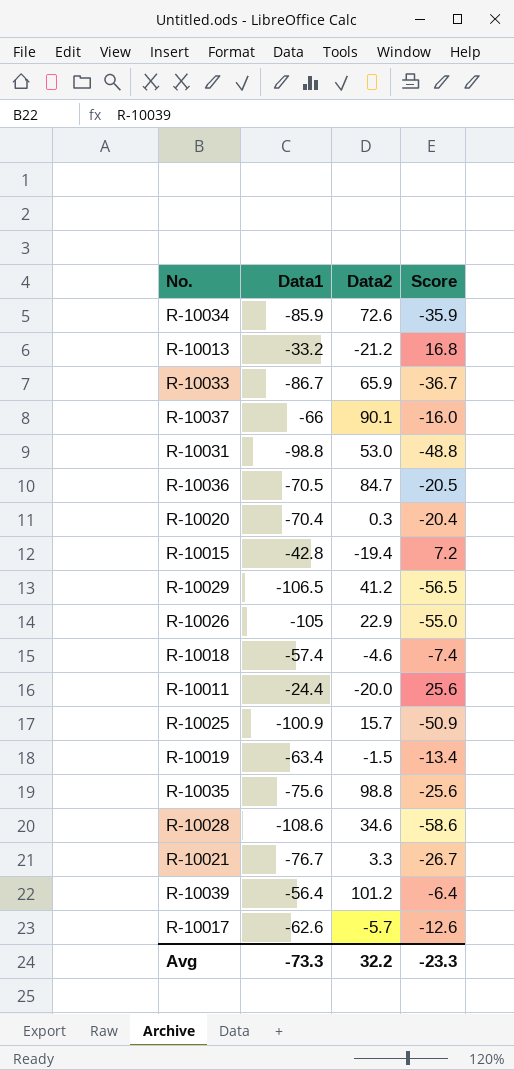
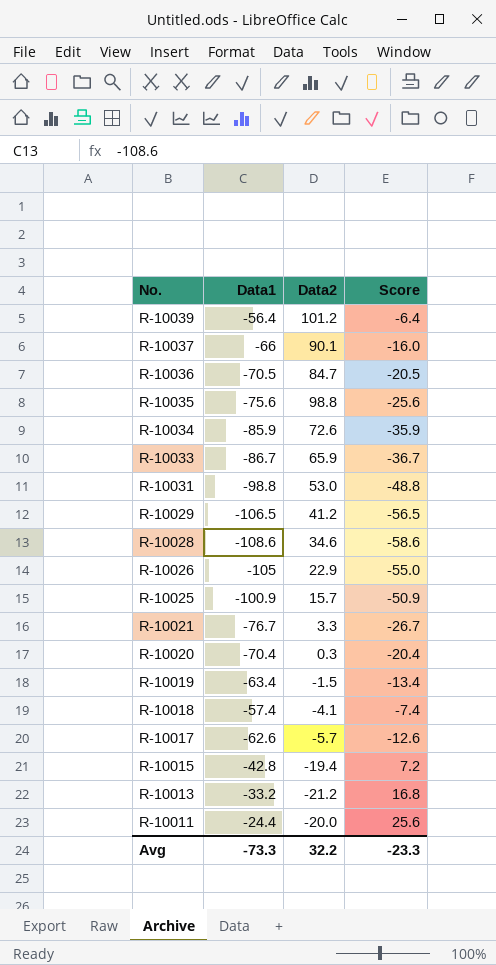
row order: none -> No. descending
R-10018 | Data2: -4.6 -> -4.1

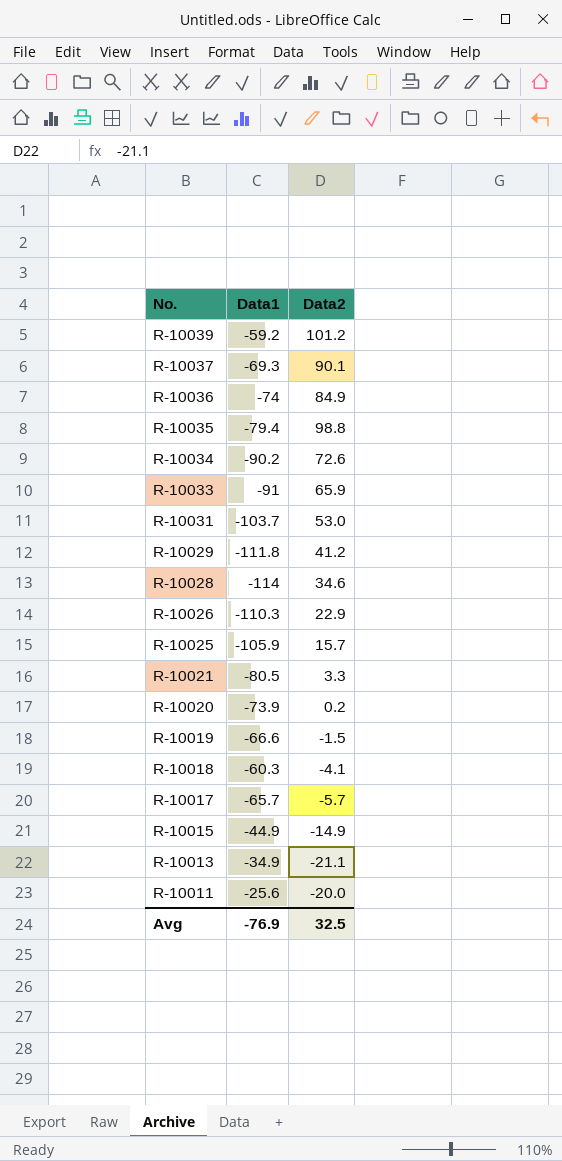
column Score | formula: [Data1] + 50 -> none
R-10039 | Data1: -56.4 -> -59.2
R-10037 | Data1: -66 -> -69.3
R-10036 | Data1: -70.5 -> -74
R-10036 | Data2: 84.7 -> 84.9
R-10035 | Data1: -75.6 -> -79.4
R-10034 | Data1: -85.9 -> -90.2
R-10033 | Data1: -86.7 -> -91
R-10031 | Data1: -98.8 -> -103.7
R-10029 | Data1: -106.5 -> -111.8
R-10028 | Data1: -108.6 -> -114
R-10026 | Data1: -105 -> -110.3
R-10025 | Data1: -100.9 -> -105.9
R-10021 | Data1: -76.7 -> -80.5
R-10020 | Data1: -70.4 -> -73.9
R-10020 | Data2: 0.3 -> 0.2
R-10019 | Data1: -63.4 -> -66.6
R-10018 | Data1: -57.4 -> -60.3
R-10017 | Data1: -62.6 -> -65.7
R-10015 | Data1: -42.8 -> -44.9
R-10015 | Data2: -19.4 -> -14.9
R-10013 | Data1: -33.2 -> -34.9
R-10013 | Data2: -21.2 -> -21.1
R-10011 | Data1: -24.4 -> -25.6
Avg | Data1: -73.3 -> -76.9
Avg | Data2: 32.2 -> 32.5

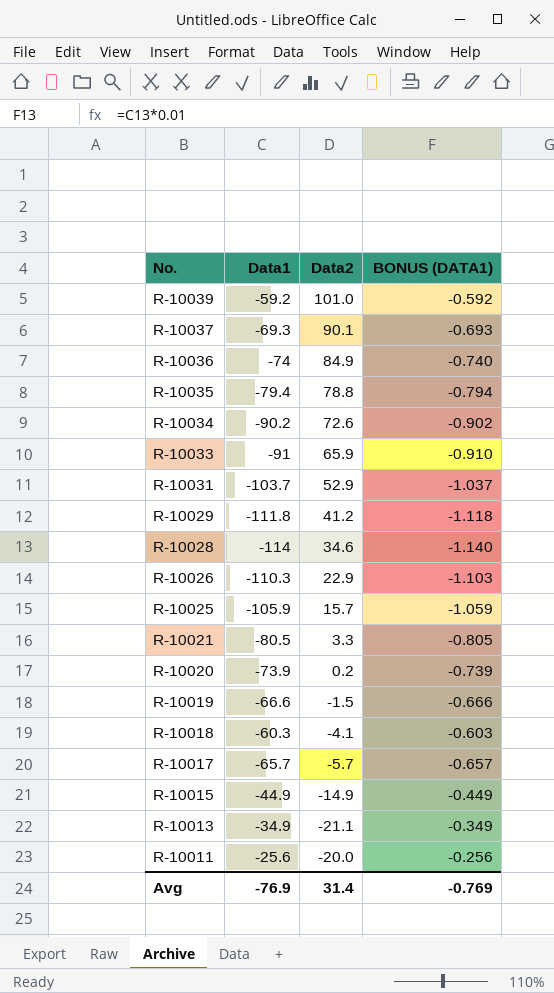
column BONUS (DATA1) | formula: none -> [Data1] * 0.01
R-10039 | Data2: 101.2 -> 101.0
R-10035 | Data2: 98.8 -> 78.8
R-10031 | Data2: 53.0 -> 52.9
Avg | Data2: 32.5 -> 31.4

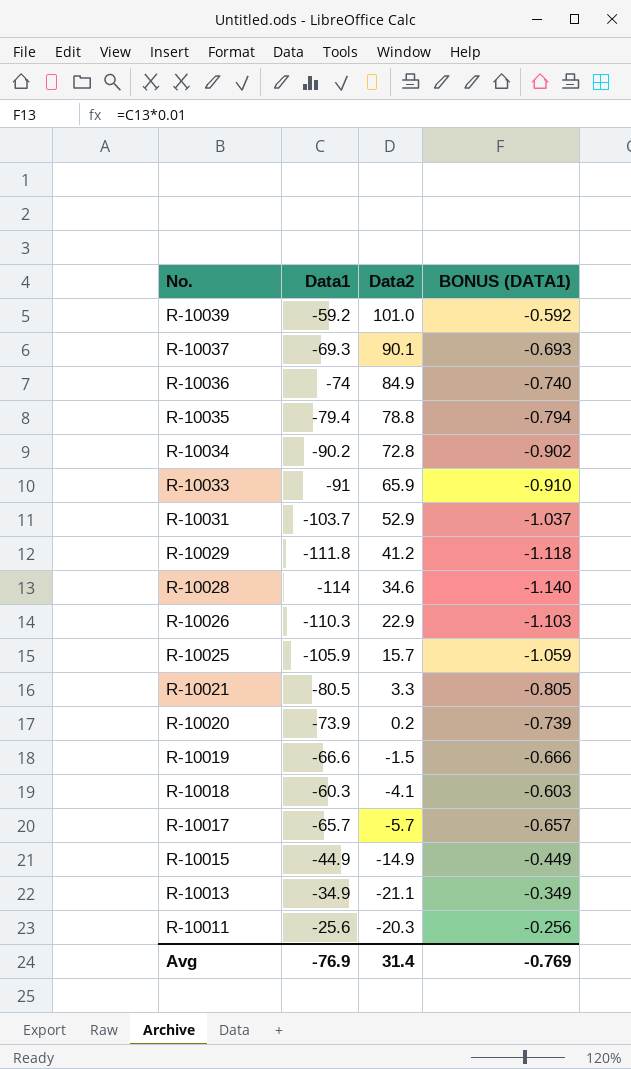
R-10034 | Data2: 72.6 -> 72.8
R-10011 | Data2: -20.0 -> -20.3

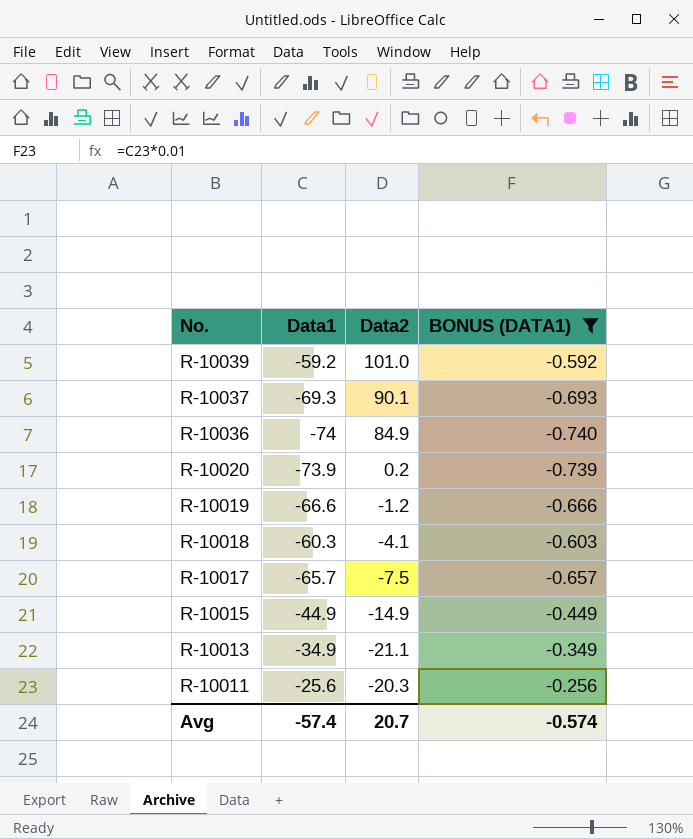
filter: none -> BONUS (DATA1) >= -0.740
R-10019 | Data2: -1.5 -> -1.2
R-10017 | Data2: -5.7 -> -7.5
Avg | Data1: -76.9 -> -57.4
Avg | Data2: 31.4 -> 20.7
Avg | BONUS (DATA1): -0.769 -> -0.574

